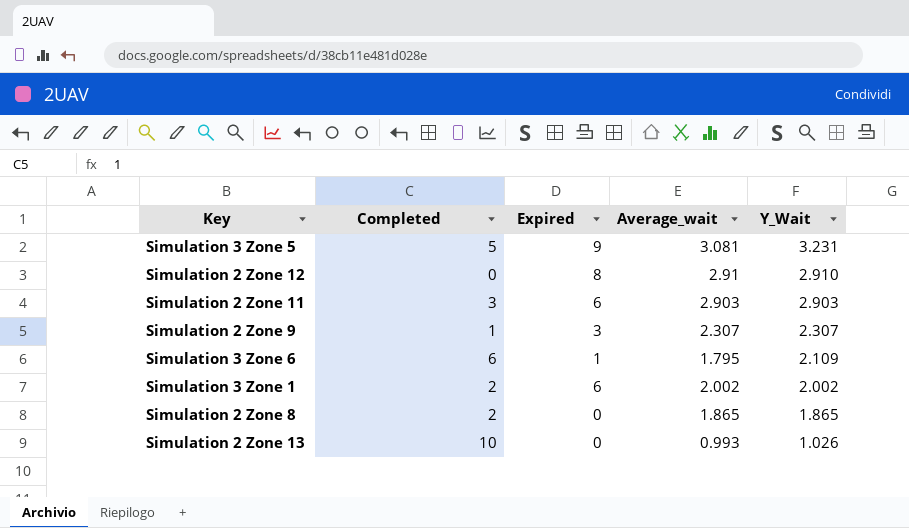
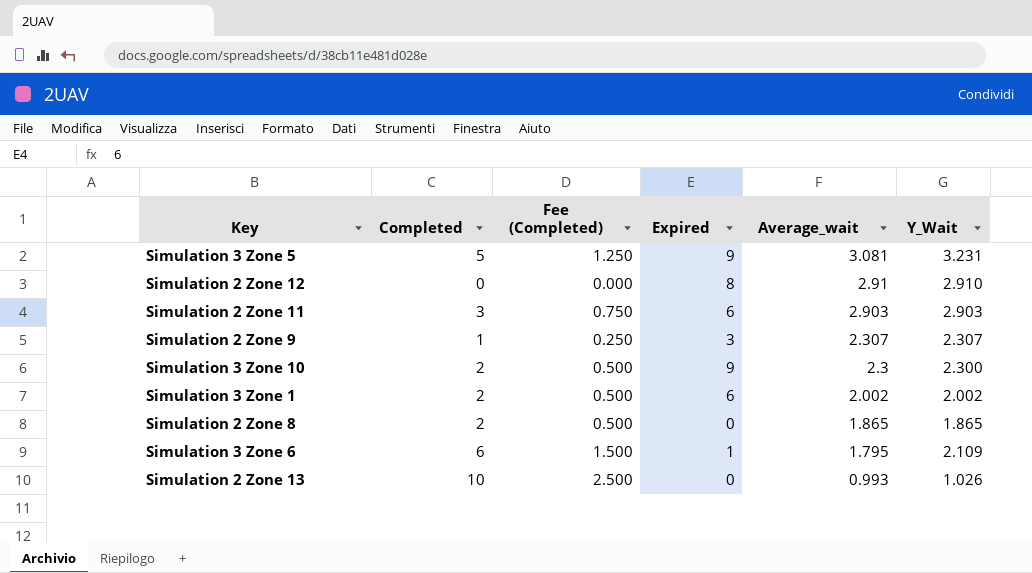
row order: Y_Wait descending -> Average_wait descending
column Fee (Completed) | formula: none -> [Completed] * 0.25
row Simulation 3 Zone 10: none -> 2 | 0.500 | 9 | 2.3 | 2.300

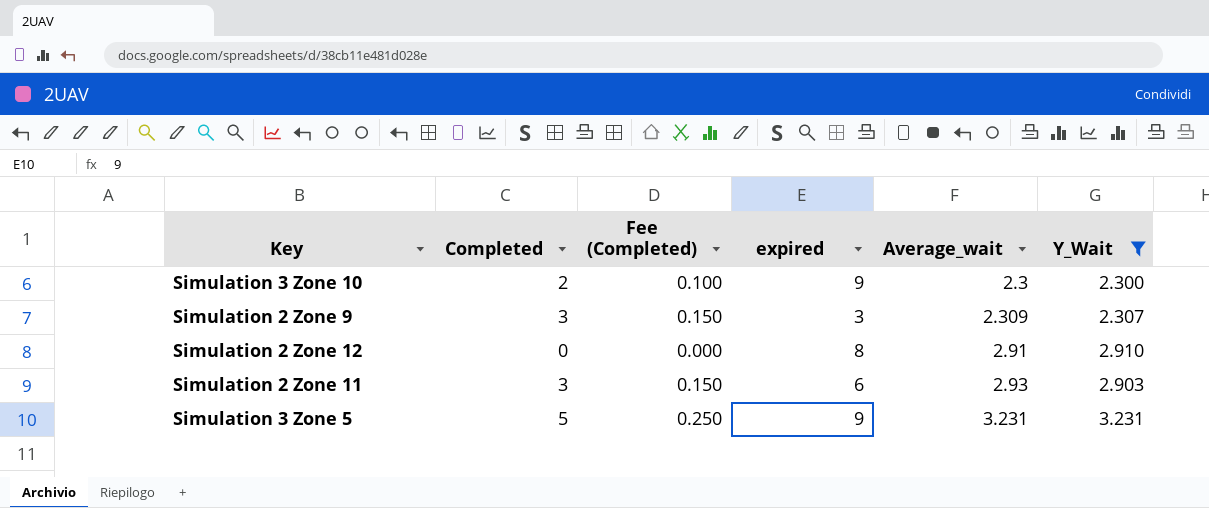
filter: none -> Y_Wait >= 2.300
row order: Average_wait descending -> Average_wait ascending
column Fee (Completed) | formula: [Completed] * 0.25 -> [Completed] * 0.05
column name: Expired -> expired
Simulation 2 Zone 9 | Completed: 1 -> 3
Simulation 2 Zone 9 | Average_wait: 2.307 -> 2.309
Simulation 2 Zone 11 | Average_wait: 2.903 -> 2.93
Simulation 3 Zone 5 | Average_wait: 3.081 -> 3.231

